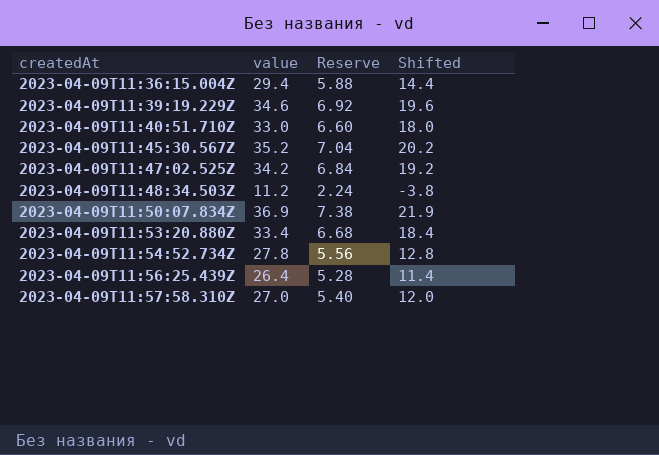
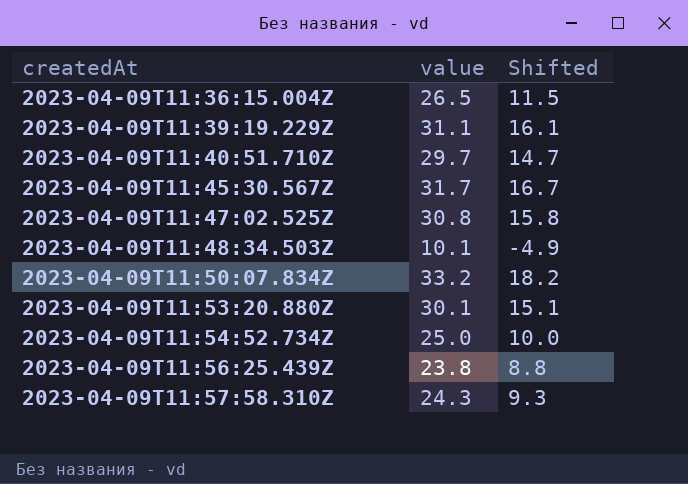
column Reserve | formula: [value] * 0.2 -> none
2023-04-09T11:36:15.004Z | value: 29.4 -> 26.5
2023-04-09T11:36:15.004Z | Shifted: 14.4 -> 11.5
2023-04-09T11:39:19.229Z | value: 34.6 -> 31.1
2023-04-09T11:39:19.229Z | Shifted: 19.6 -> 16.1
2023-04-09T11:40:51.710Z | value: 33.0 -> 29.7
2023-04-09T11:40:51.710Z | Shifted: 18.0 -> 14.7
2023-04-09T11:45:30.567Z | value: 35.2 -> 31.7
2023-04-09T11:45:30.567Z | Shifted: 20.2 -> 16.7
2023-04-09T11:47:02.525Z | value: 34.2 -> 30.8
2023-04-09T11:47:02.525Z | Shifted: 19.2 -> 15.8
2023-04-09T11:48:34.503Z | value: 11.2 -> 10.1
2023-04-09T11:48:34.503Z | Shifted: -3.8 -> -4.9
2023-04-09T11:50:07.834Z | value: 36.9 -> 33.2
2023-04-09T11:50:07.834Z | Shifted: 21.9 -> 18.2
2023-04-09T11:53:20.880Z | value: 33.4 -> 30.1
2023-04-09T11:53:20.880Z | Shifted: 18.4 -> 15.1
2023-04-09T11:54:52.734Z | value: 27.8 -> 25.0
2023-04-09T11:54:52.734Z | Shifted: 12.8 -> 10.0
2023-04-09T11:56:25.439Z | value: 26.4 -> 23.8
2023-04-09T11:56:25.439Z | Shifted: 11.4 -> 8.8
2023-04-09T11:57:58.310Z | value: 27.0 -> 24.3
2023-04-09T11:57:58.310Z | Shifted: 12.0 -> 9.3

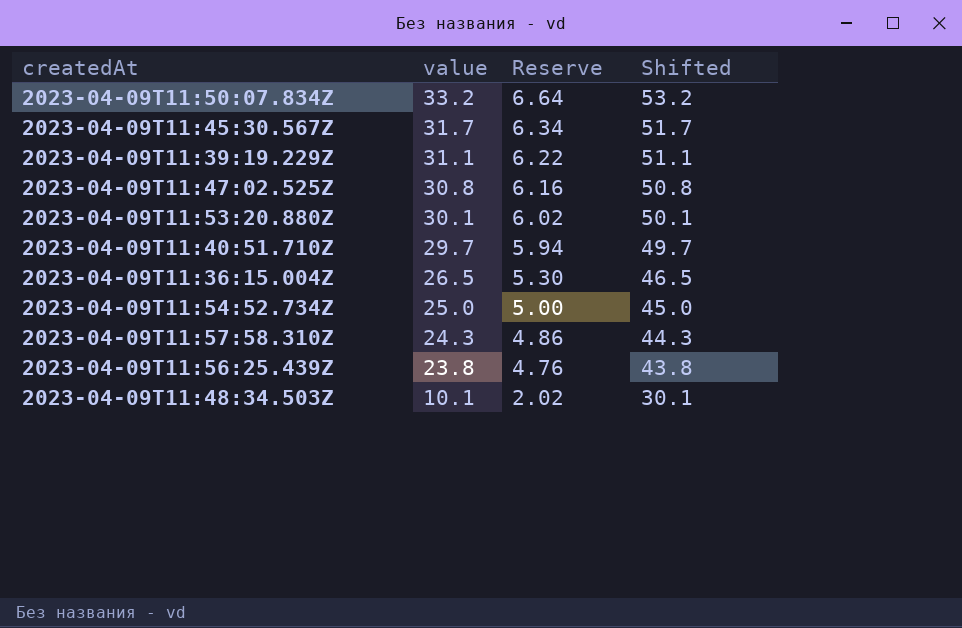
row order: createdAt ascending -> value descending
column Reserve | formula: none -> [value] * 0.2
column Shifted | formula: [value] - 15 -> [value] + 20

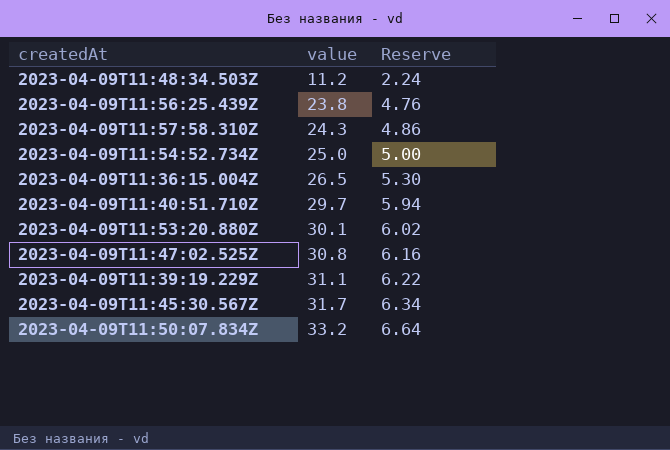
row order: value descending -> value ascending
column Shifted | formula: [value] + 20 -> none
2023-04-09T11:48:34.503Z | value: 10.1 -> 11.2
2023-04-09T11:48:34.503Z | Reserve: 2.02 -> 2.24

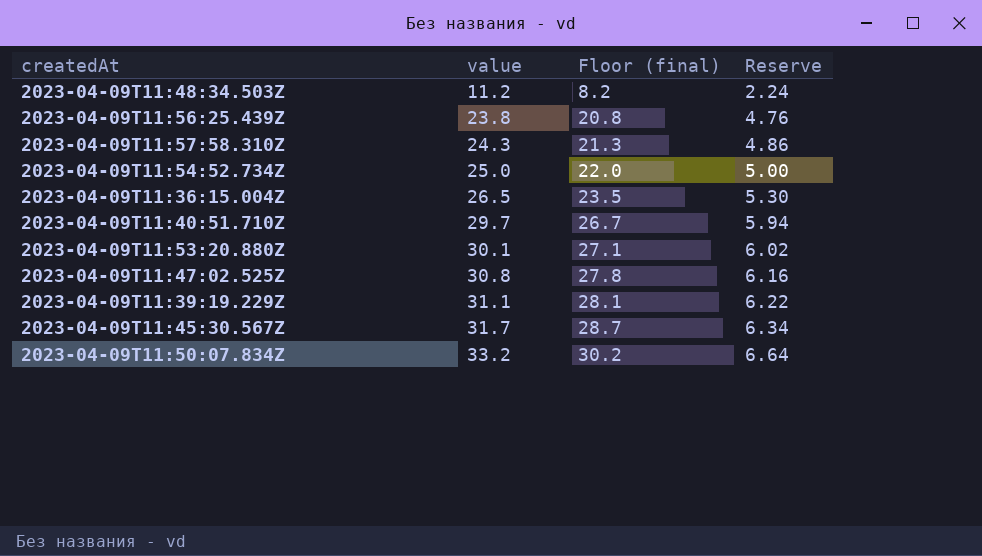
column Floor (final) | formula: none -> [value] - 3

